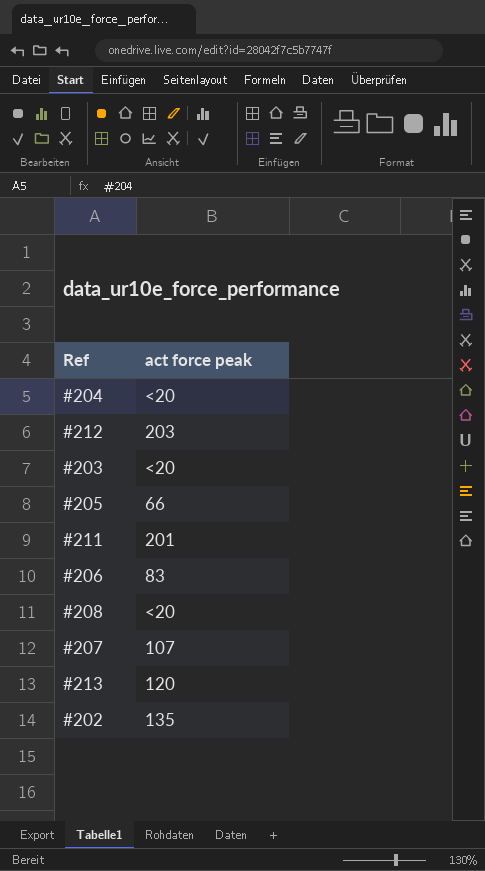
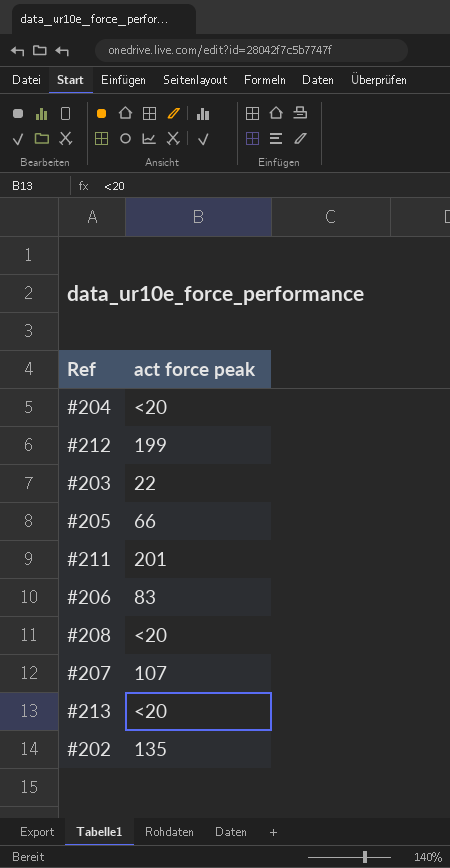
#212 | act force peak: 203 -> 199
#203 | act force peak: <20 -> 22
#213 | act force peak: 120 -> <20

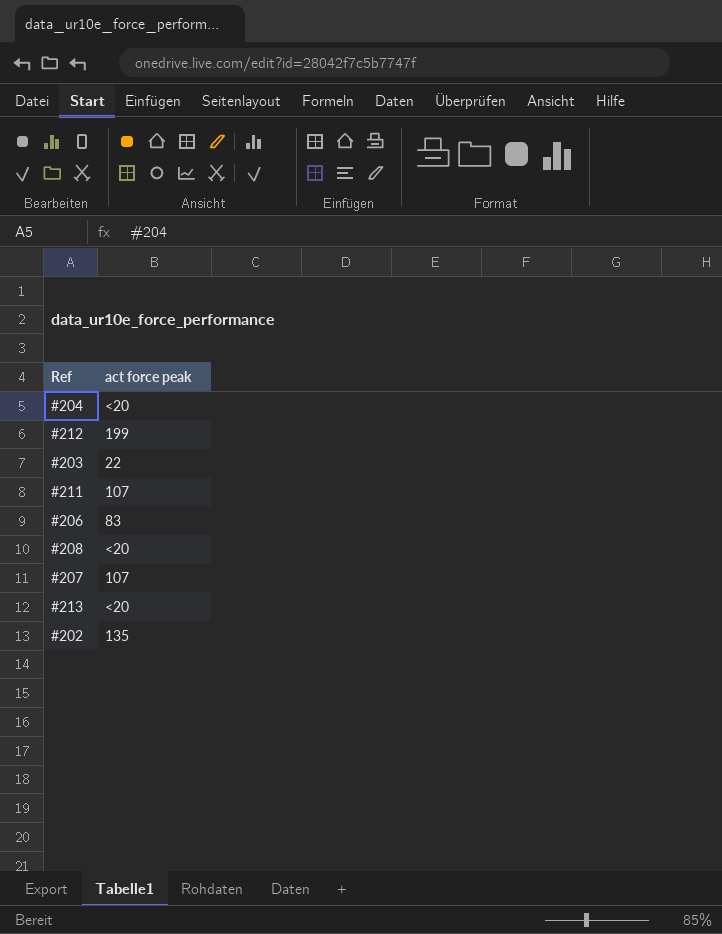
row #205: 66 -> none
#211 | act force peak: 201 -> 107

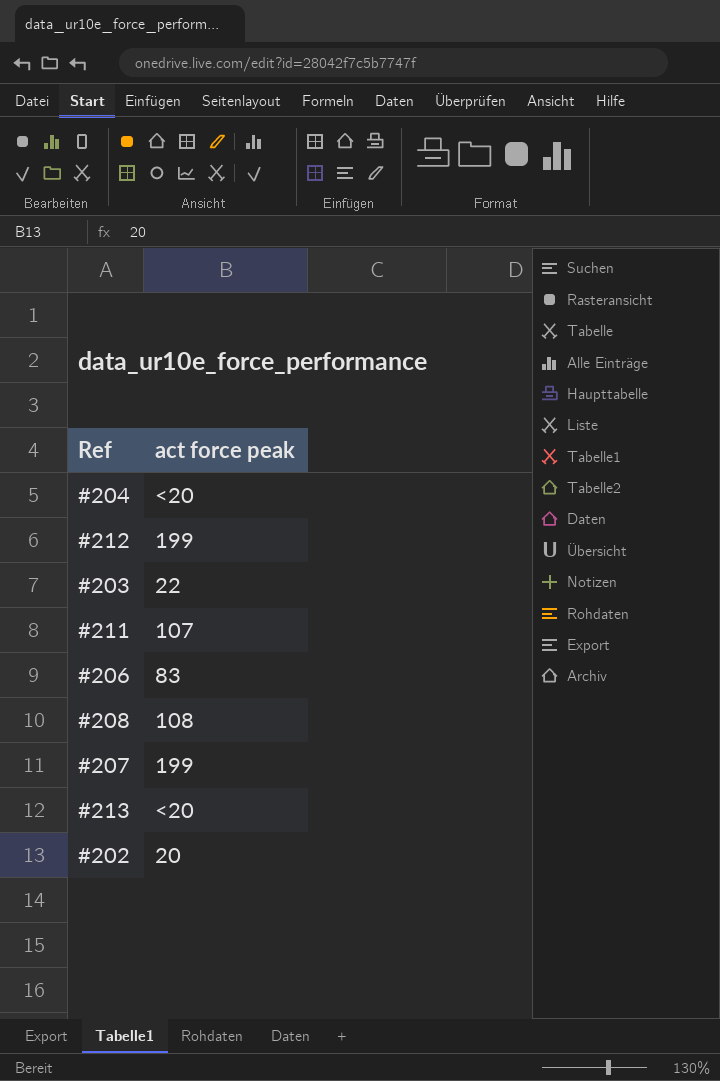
#208 | act force peak: <20 -> 108
#207 | act force peak: 107 -> 199
#202 | act force peak: 135 -> 20

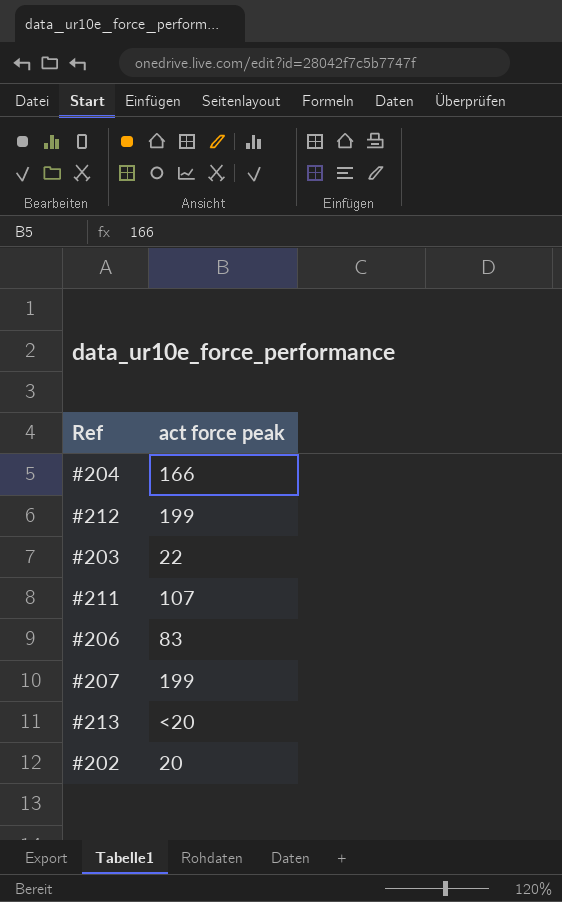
row #208: 108 -> none
#204 | act force peak: <20 -> 166

